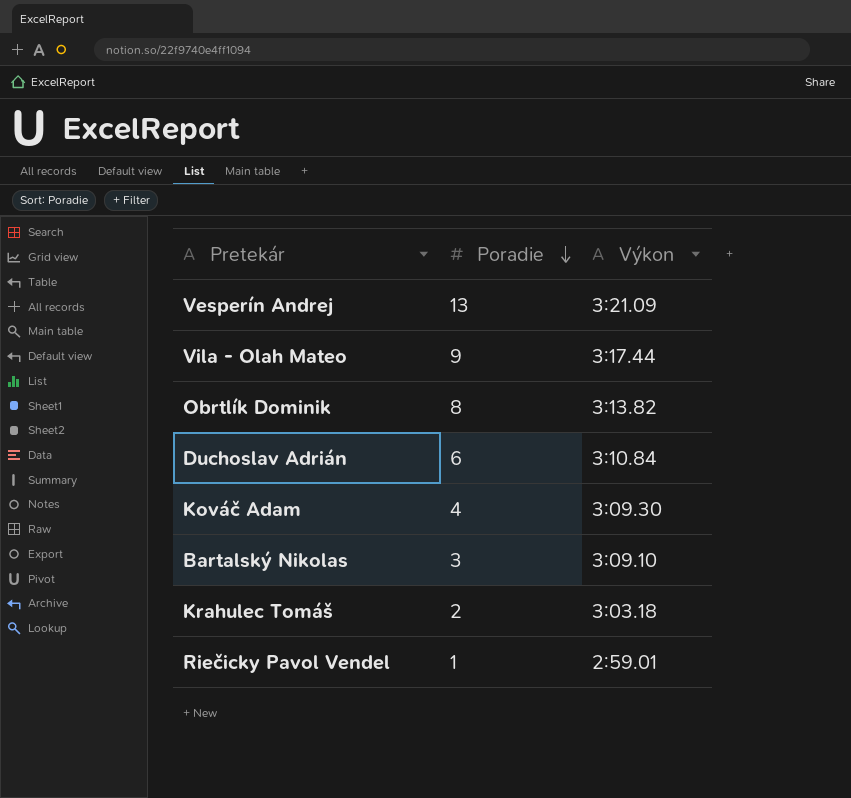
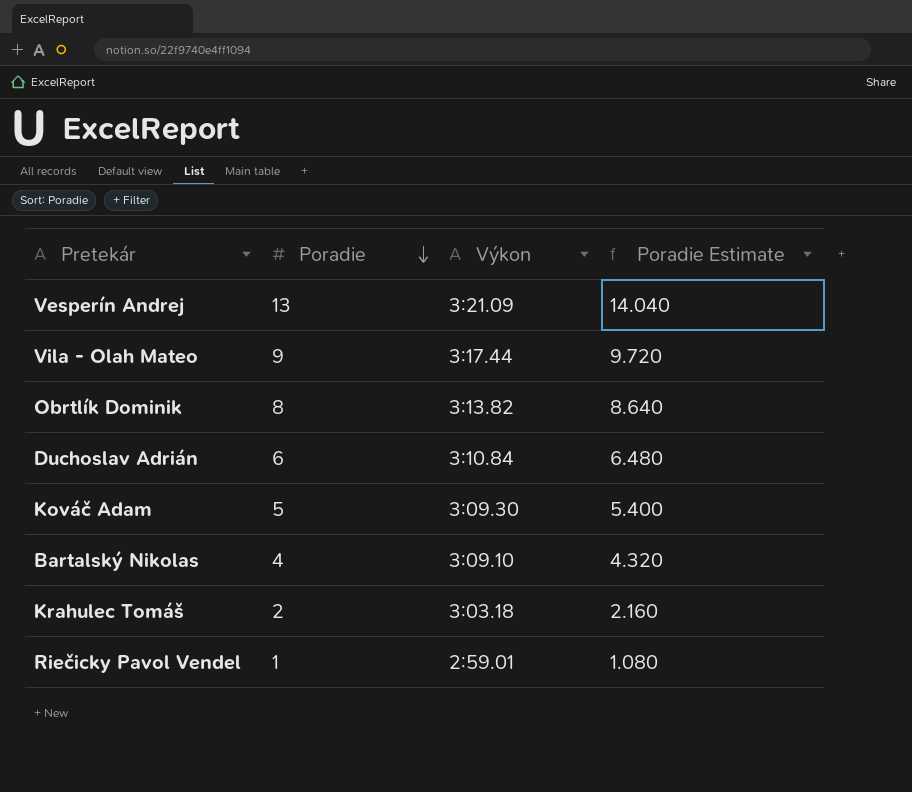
column Poradie Estimate | formula: none -> [Poradie] * 1.08
Kováč Adam | Poradie: 4 -> 5
Bartalský Nikolas | Poradie: 3 -> 4

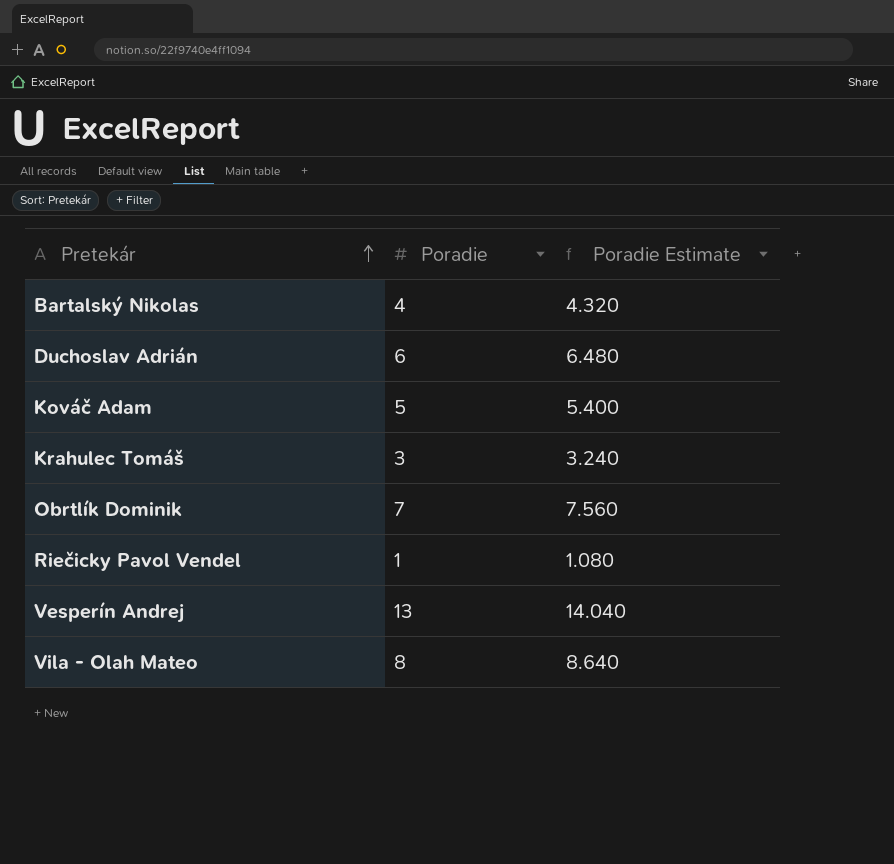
row order: Poradie descending -> Pretekár ascending
column Výkon | position: 3 -> none
Krahulec Tomáš | Poradie: 2 -> 3
Krahulec Tomáš | Poradie Estimate: 2.160 -> 3.240
Obrtlík Dominik | Poradie: 8 -> 7
Obrtlík Dominik | Poradie Estimate: 8.640 -> 7.560
Vila - Olah Mateo | Poradie: 9 -> 8
Vila - Olah Mateo | Poradie Estimate: 9.720 -> 8.640

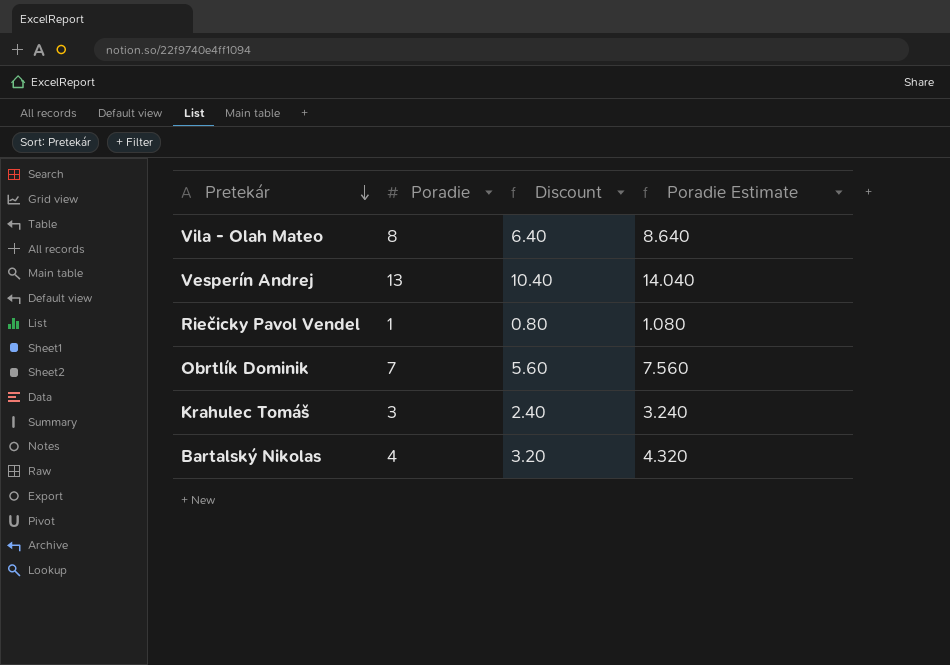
row order: Pretekár ascending -> Pretekár descending
column Discount | formula: none -> [Poradie] * 0.8
row Duchoslav Adrián: 6 | 6.480 -> none
row Kováč Adam: 5 | 5.400 -> none

